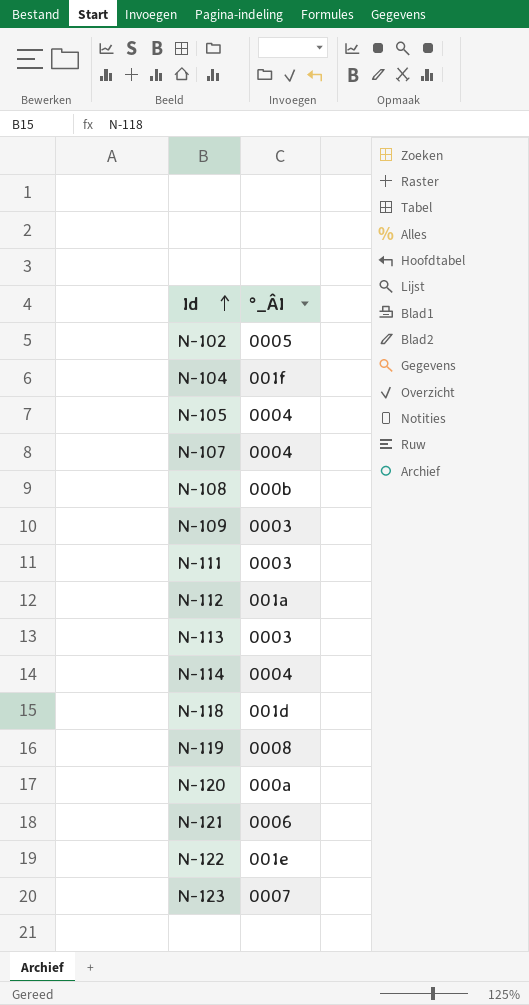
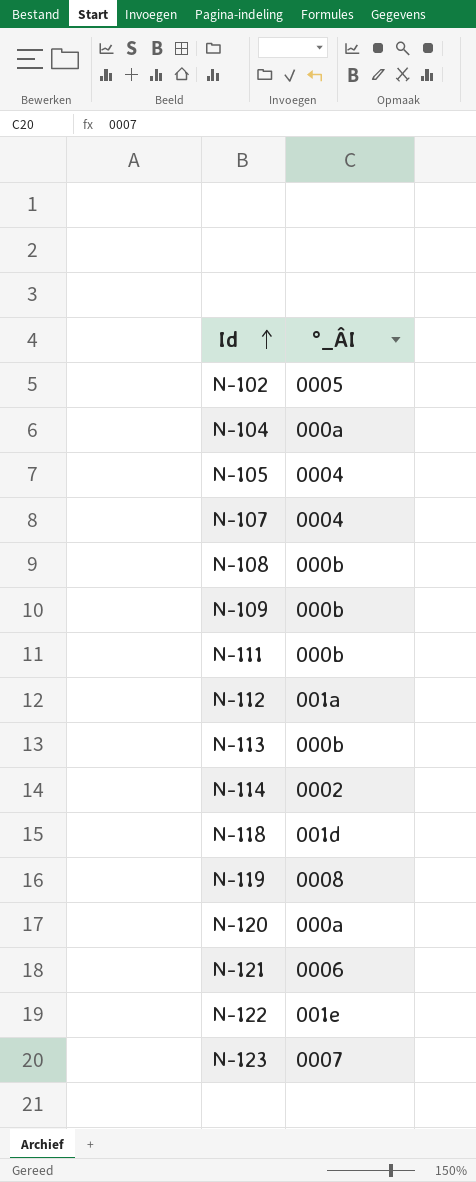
N-104 | °_ÂI: 001f -> 000a
N-109 | °_ÂI: 0003 -> 000b
N-111 | °_ÂI: 0003 -> 000b
N-113 | °_ÂI: 0003 -> 000b
N-114 | °_ÂI: 0004 -> 0002

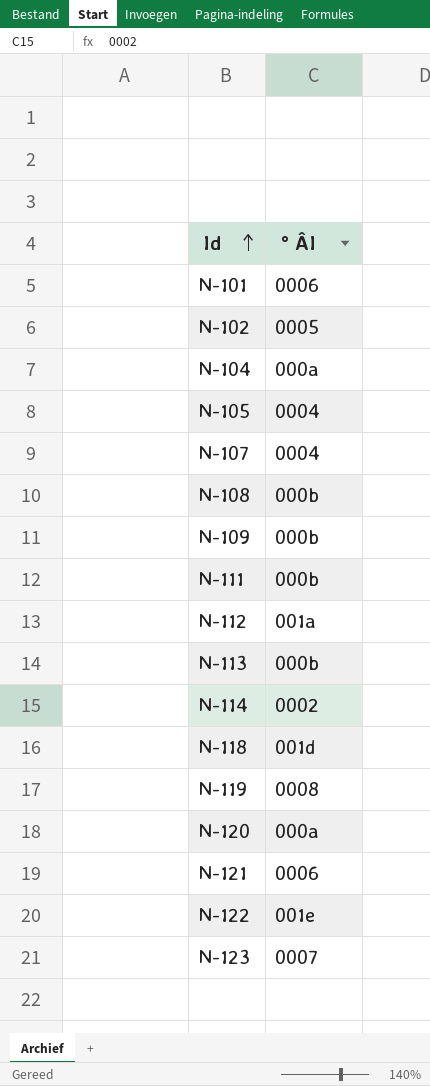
column name: °_ÂI -> ° ÂI
row N-101: none -> 0006

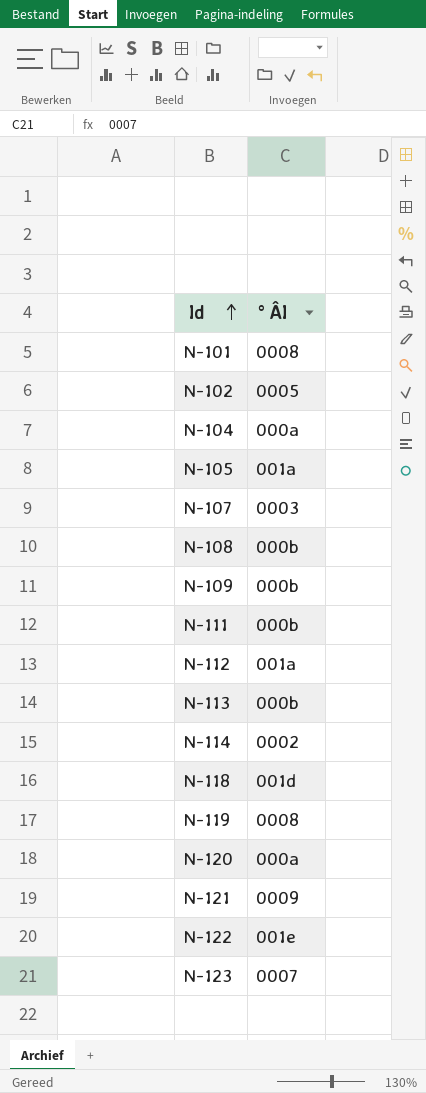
N-101 | ° ÂI: 0006 -> 0008
N-105 | ° ÂI: 0004 -> 001a
N-107 | ° ÂI: 0004 -> 0003
N-121 | ° ÂI: 0006 -> 0009

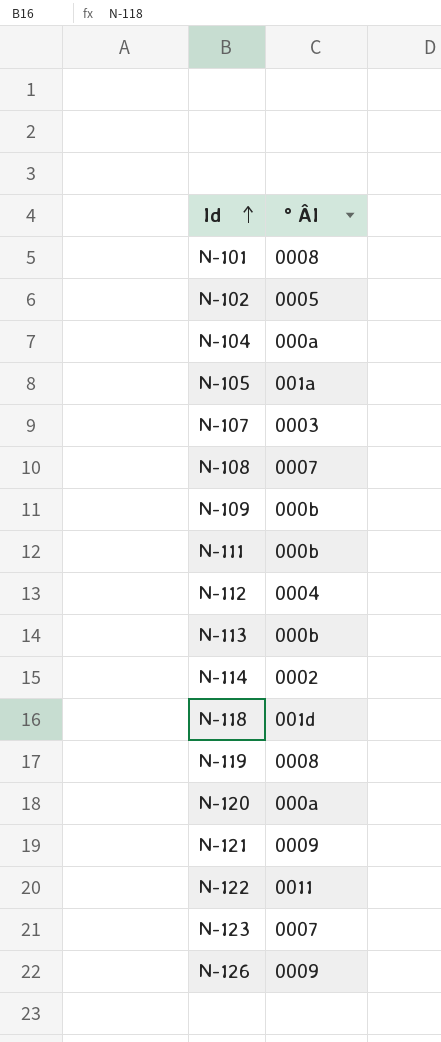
N-108 | ° ÂI: 000b -> 0007
N-112 | ° ÂI: 001a -> 0004
N-122 | ° ÂI: 001e -> 0011
row N-126: none -> 0009

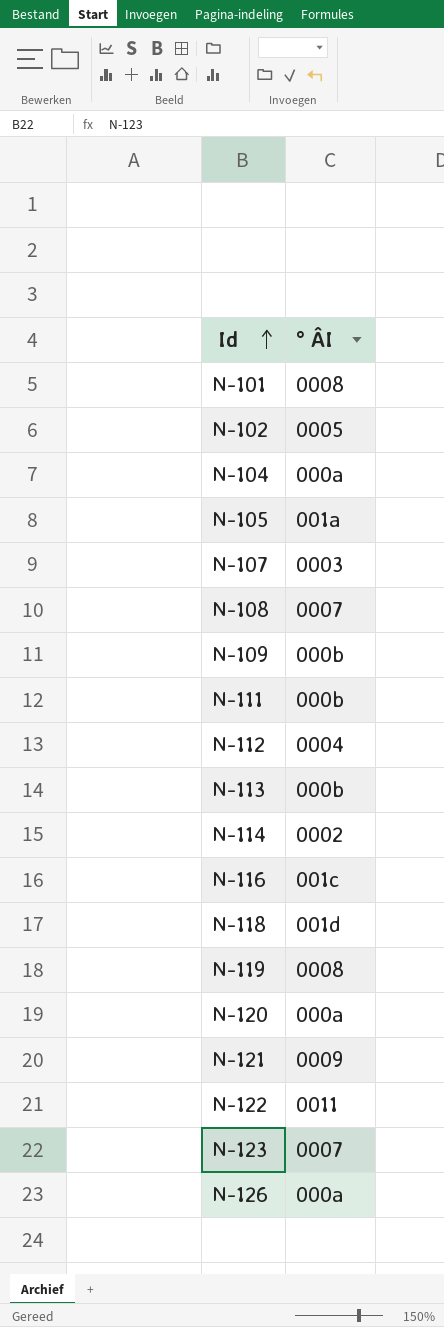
row N-116: none -> 001c
N-126 | ° ÂI: 0009 -> 000a

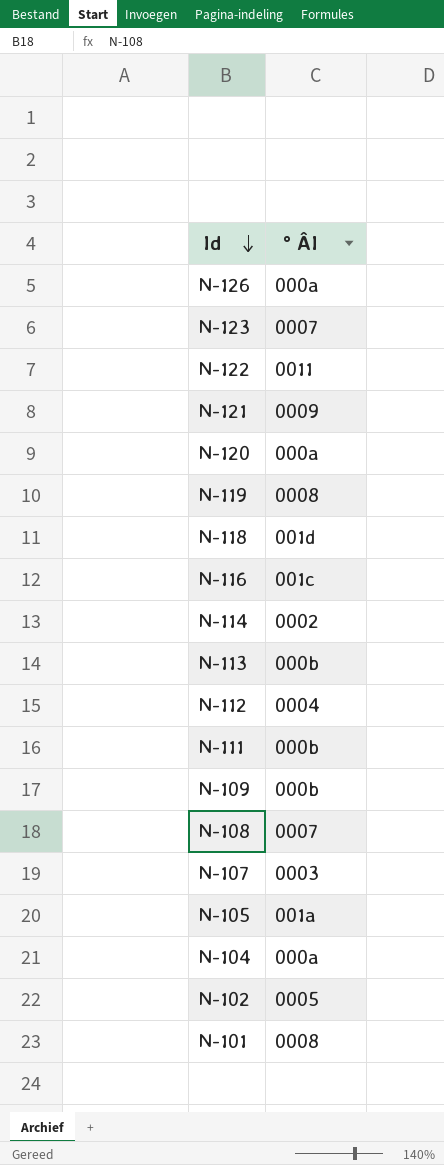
row order: Id ascending -> Id descending

